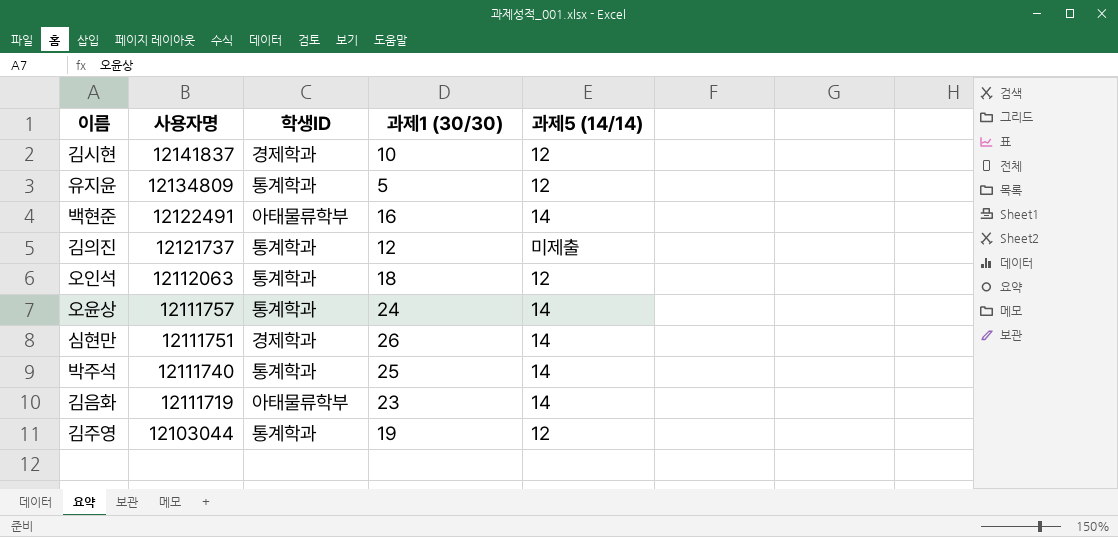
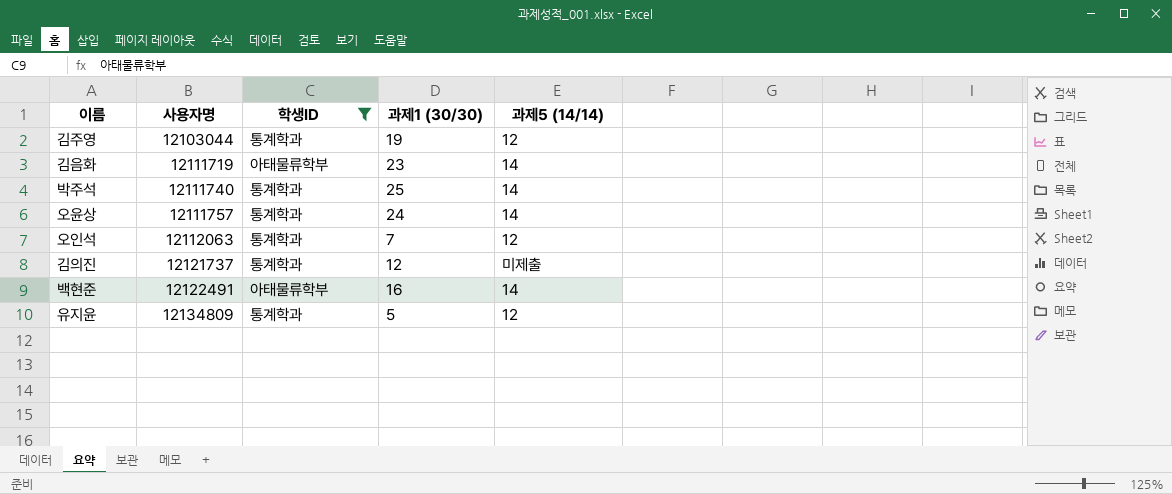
filter: none -> 학생ID != 경제학과
row order: 사용자명 descending -> 사용자명 ascending
오인석 | 과제1 (30/30): 18 -> 7

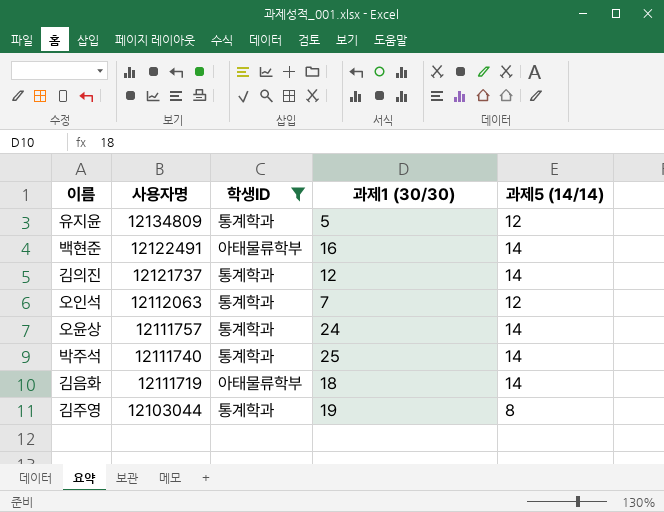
row order: 사용자명 ascending -> 사용자명 descending
김의진 | 과제5 (14/14): 미제출 -> 14
김음화 | 과제1 (30/30): 23 -> 18
김주영 | 과제5 (14/14): 12 -> 8

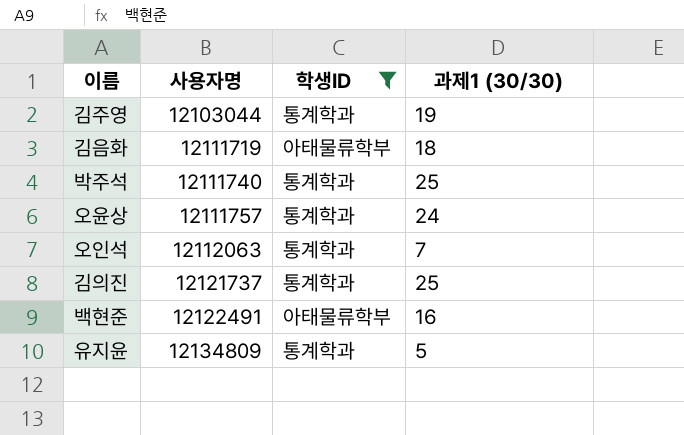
row order: 사용자명 descending -> 사용자명 ascending
column 과제5 (14/14) | position: 5 -> none
김의진 | 과제1 (30/30): 12 -> 25

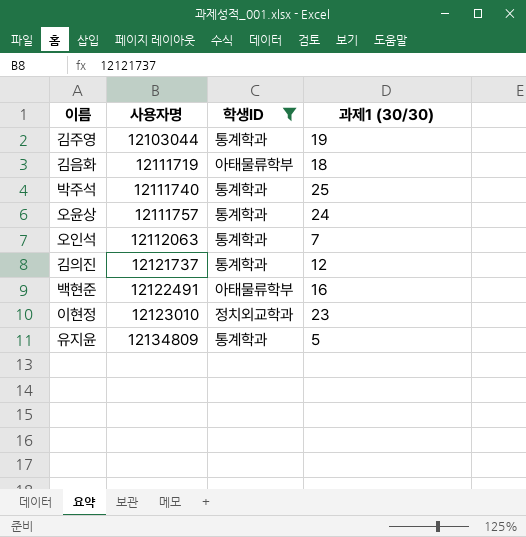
김의진 | 과제1 (30/30): 25 -> 12
row 이현정: none -> 12123010 | 정치외교학과 | 23

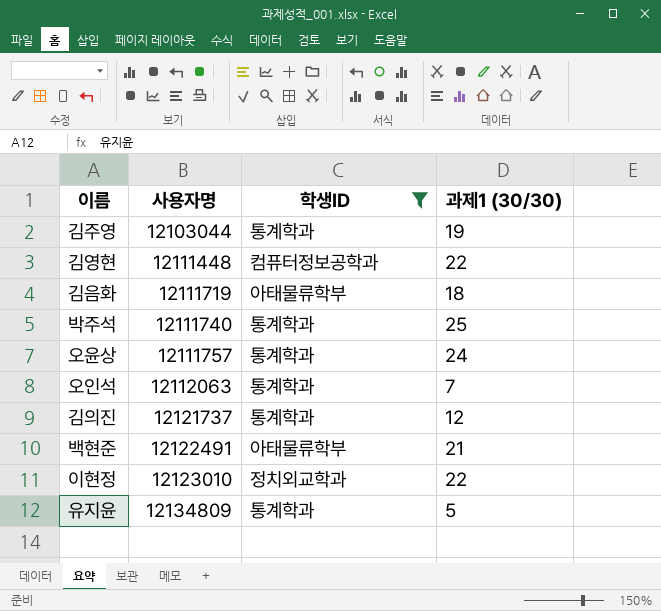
row 김영현: none -> 12111448 | 컴퓨터정보공학과 | 22
백현준 | 과제1 (30/30): 16 -> 21
이현정 | 과제1 (30/30): 23 -> 22

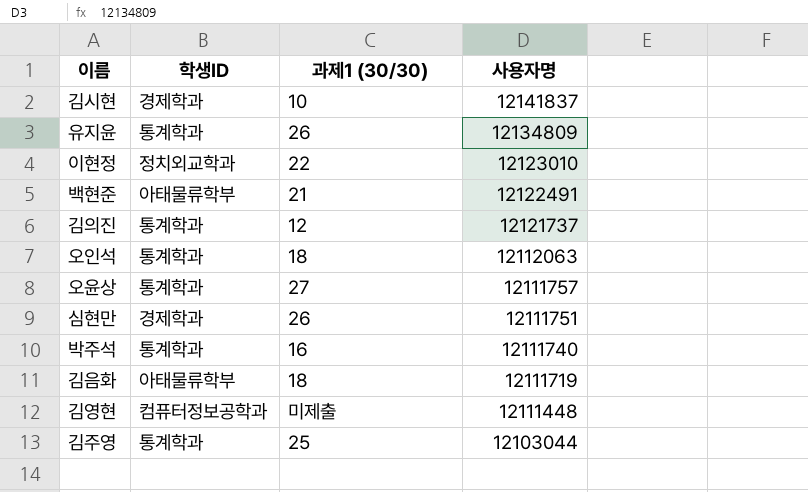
filter: 학생ID != 경제학과 -> none
row order: 사용자명 ascending -> 사용자명 descending
column 사용자명 | position: 2 -> 4
유지윤 | 과제1 (30/30): 5 -> 26
오인석 | 과제1 (30/30): 7 -> 18
오윤상 | 과제1 (30/30): 24 -> 27
박주석 | 과제1 (30/30): 25 -> 16
김영현 | 과제1 (30/30): 22 -> 미제출
김주영 | 과제1 (30/30): 19 -> 25

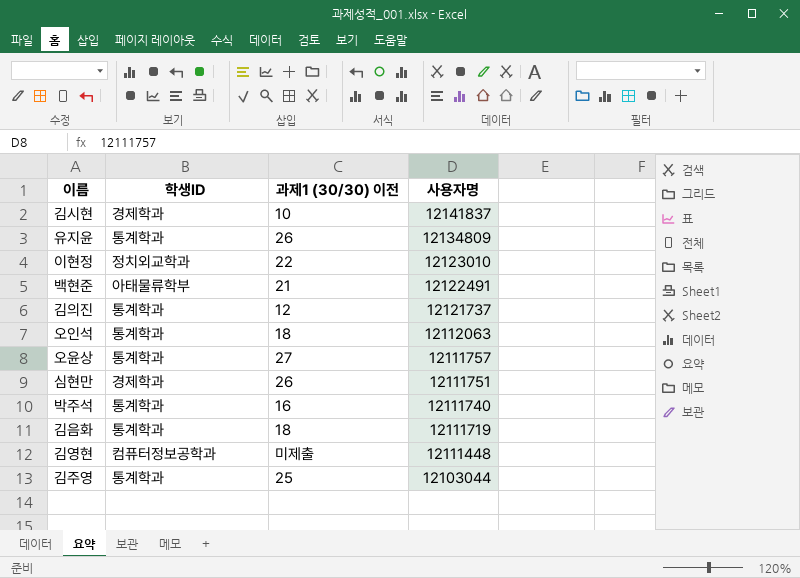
column name: 과제1 (30/30) -> 과제1 (30/30) 이전
김음화 | 학생ID: 아태물류학부 -> 통계학과

